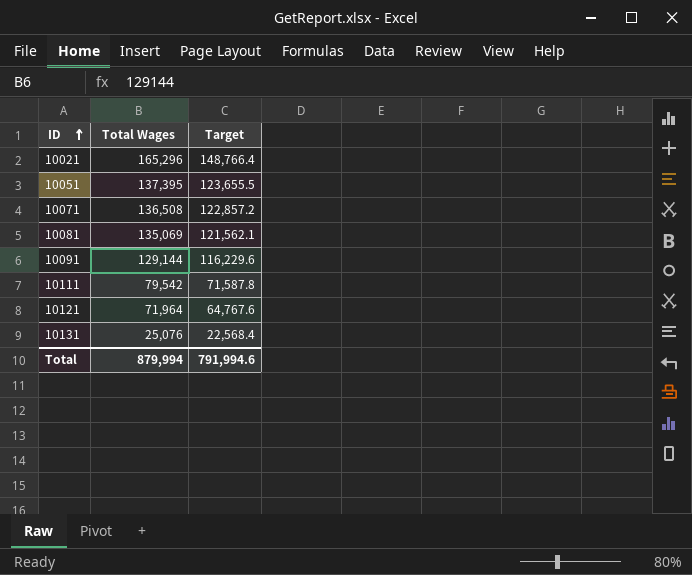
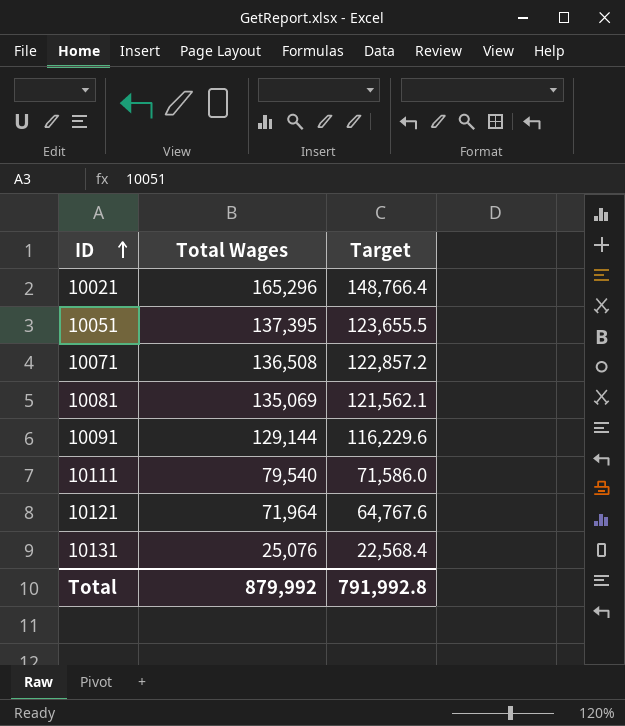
10111 | Total Wages: 79,542 -> 79,540
10111 | Target: 71,587.8 -> 71,586.0
Total | Total Wages: 879,994 -> 879,992
Total | Target: 791,994.6 -> 791,992.8

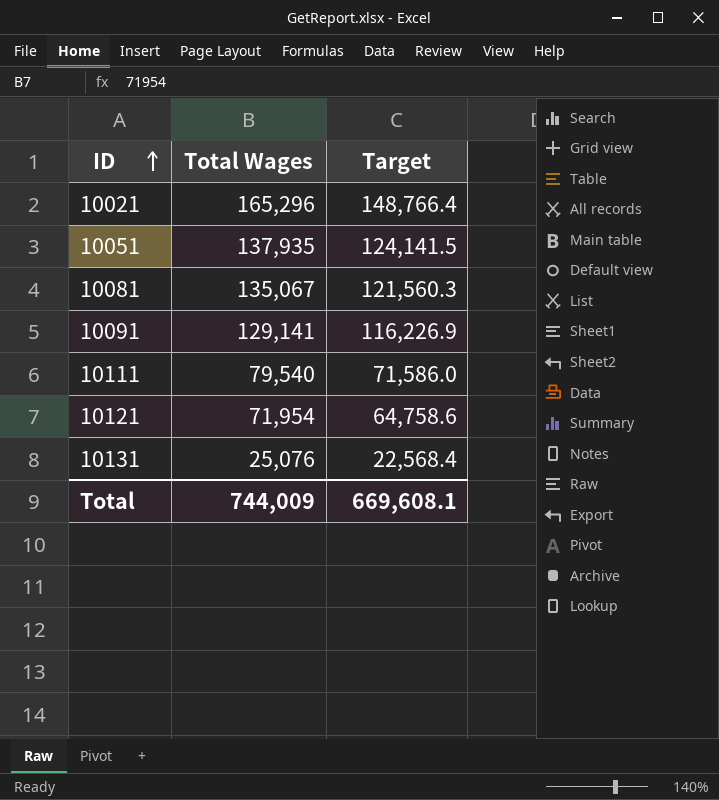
row 10071: 136,508 | 122,857.2 -> none
10051 | Total Wages: 137,395 -> 137,935
10051 | Target: 123,655.5 -> 124,141.5
10081 | Total Wages: 135,069 -> 135,067
10081 | Target: 121,562.1 -> 121,560.3
10091 | Total Wages: 129,144 -> 129,141
10091 | Target: 116,229.6 -> 116,226.9
10121 | Total Wages: 71,964 -> 71,954
10121 | Target: 64,767.6 -> 64,758.6
Total | Total Wages: 879,992 -> 744,009
Total | Target: 791,992.8 -> 669,608.1

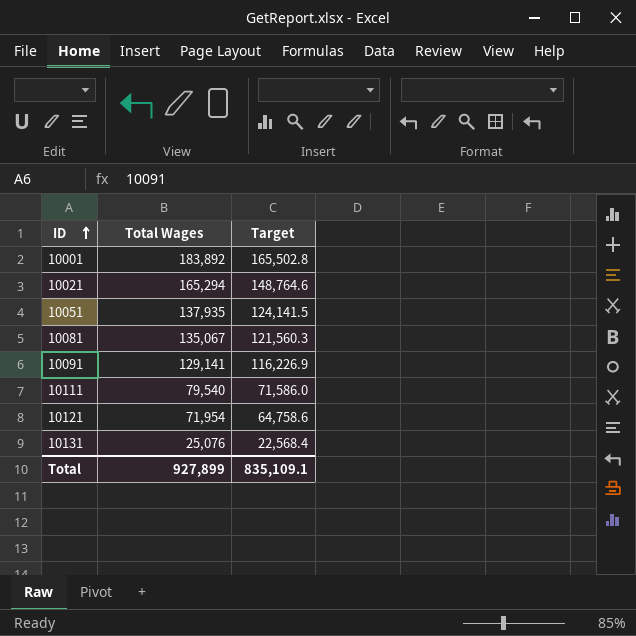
row 10001: none -> 183,892 | 165,502.8
10021 | Total Wages: 165,296 -> 165,294
10021 | Target: 148,766.4 -> 148,764.6
Total | Total Wages: 744,009 -> 927,899
Total | Target: 669,608.1 -> 835,109.1

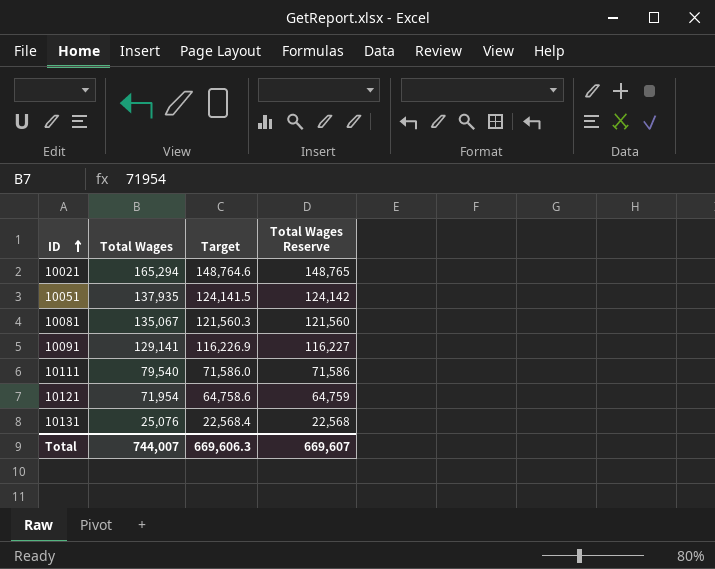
column Total Wages Reserve | formula: none -> [Total Wages] * 0.9
row 10001: 183,892 | 165,502.8 -> none
Total | Total Wages: 927,899 -> 744,007
Total | Target: 835,109.1 -> 669,606.3

